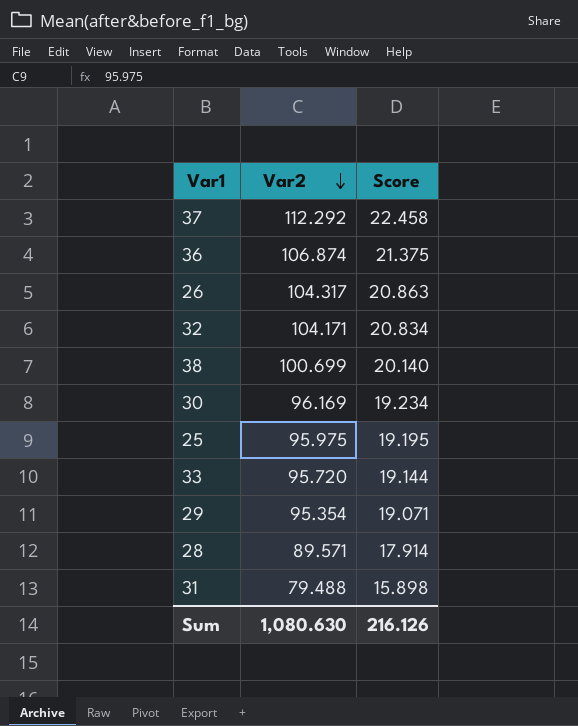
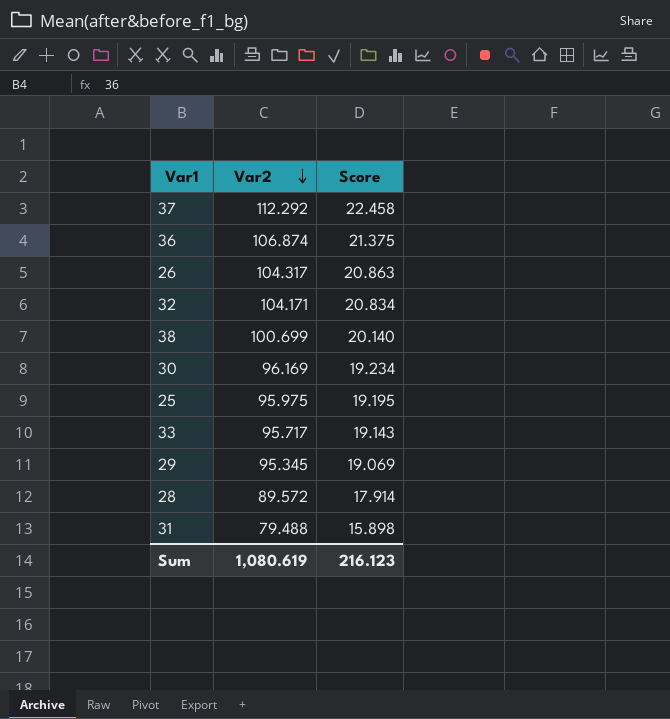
33 | Var2: 95.720 -> 95.717
33 | Score: 19.144 -> 19.143
29 | Var2: 95.354 -> 95.345
29 | Score: 19.071 -> 19.069
28 | Var2: 89.571 -> 89.572
Sum | Var2: 1,080.630 -> 1,080.619
Sum | Score: 216.126 -> 216.123

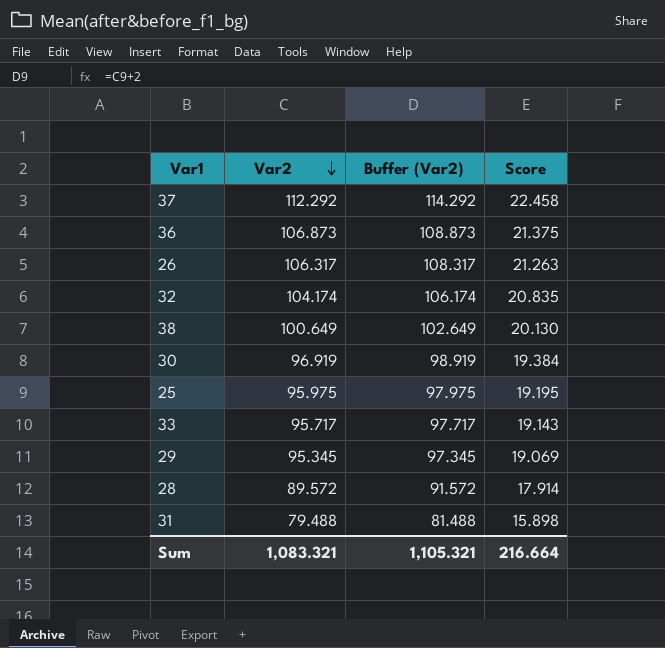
column Buffer (Var2) | formula: none -> [Var2] + 2
36 | Var2: 106.874 -> 106.873
26 | Var2: 104.317 -> 106.317
26 | Score: 20.863 -> 21.263
32 | Var2: 104.171 -> 104.174
32 | Score: 20.834 -> 20.835
38 | Var2: 100.699 -> 100.649
38 | Score: 20.140 -> 20.130
30 | Var2: 96.169 -> 96.919
30 | Score: 19.234 -> 19.384
Sum | Var2: 1,080.619 -> 1,083.321
Sum | Score: 216.123 -> 216.664

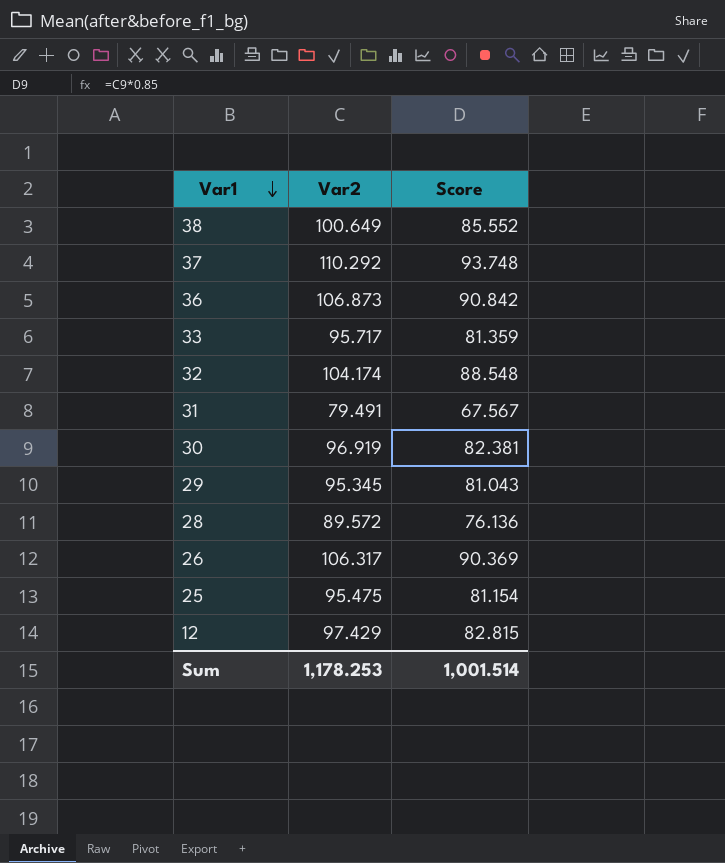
row order: Var2 descending -> Var1 descending
column Buffer (Var2) | formula: [Var2] + 2 -> none
column Score | formula: [Var2] * 0.2 -> [Var2] * 0.85
37 | Var2: 112.292 -> 110.292
31 | Var2: 79.488 -> 79.491
25 | Var2: 95.975 -> 95.475
row 12: none -> 97.429 | 82.815
Sum | Var2: 1,083.321 -> 1,178.253
Sum | Score: 216.664 -> 1,001.514

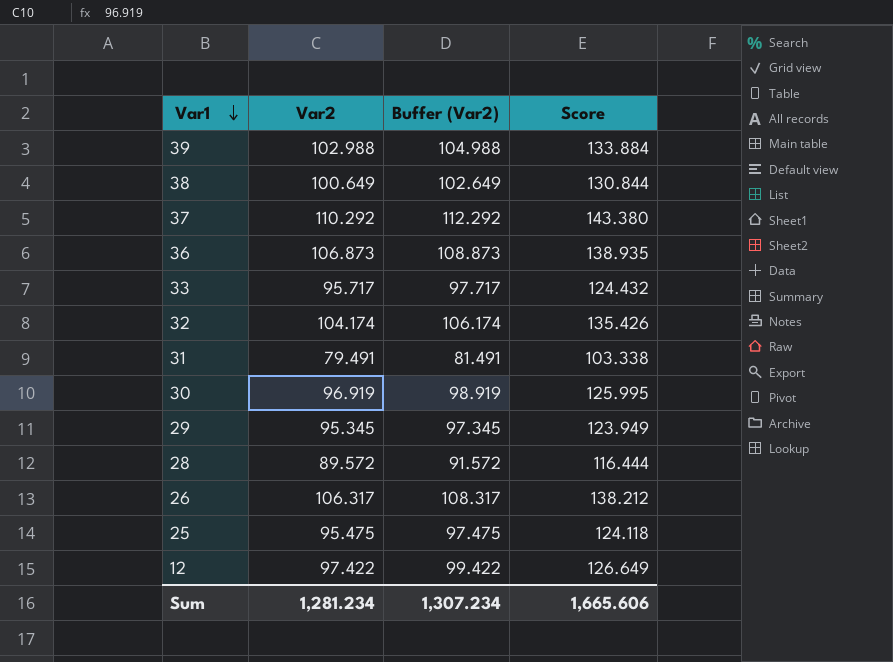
column Buffer (Var2) | formula: none -> [Var2] + 2
column Score | formula: [Var2] * 0.85 -> [Var2] * 1.3
row 39: none -> 102.988 | 104.988 | 133.884
12 | Var2: 97.429 -> 97.422
Sum | Var2: 1,178.253 -> 1,281.234
Sum | Score: 1,001.514 -> 1,665.606

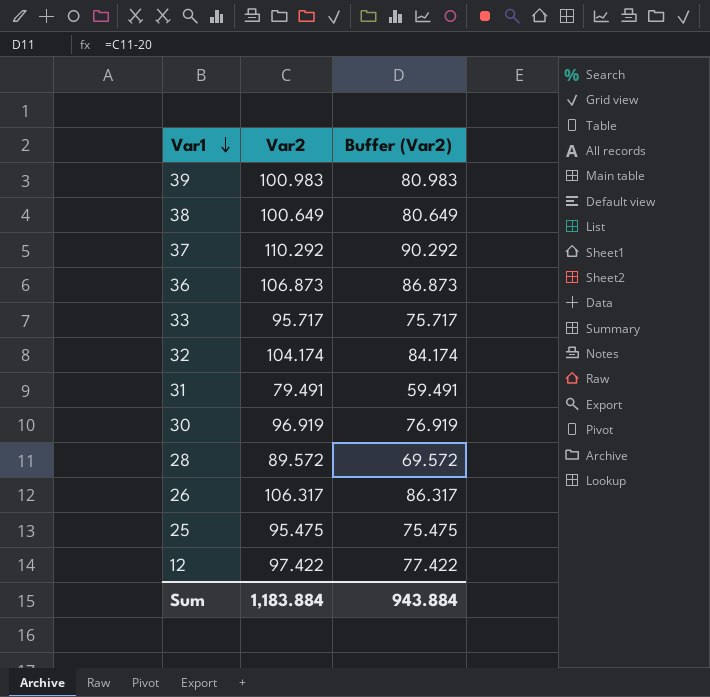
column Score | formula: [Var2] * 1.3 -> none
column Buffer (Var2) | formula: [Var2] + 2 -> [Var2] - 20
row 29: 95.345 | 97.345 | 123.949 -> none
39 | Var2: 102.988 -> 100.983
Sum | Var2: 1,281.234 -> 1,183.884
Sum | Buffer (Var2): 1,307.234 -> 943.884

